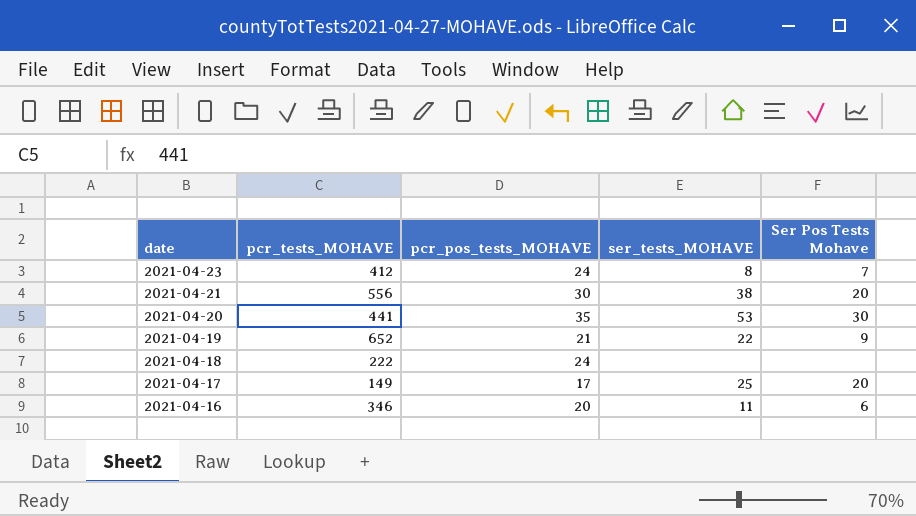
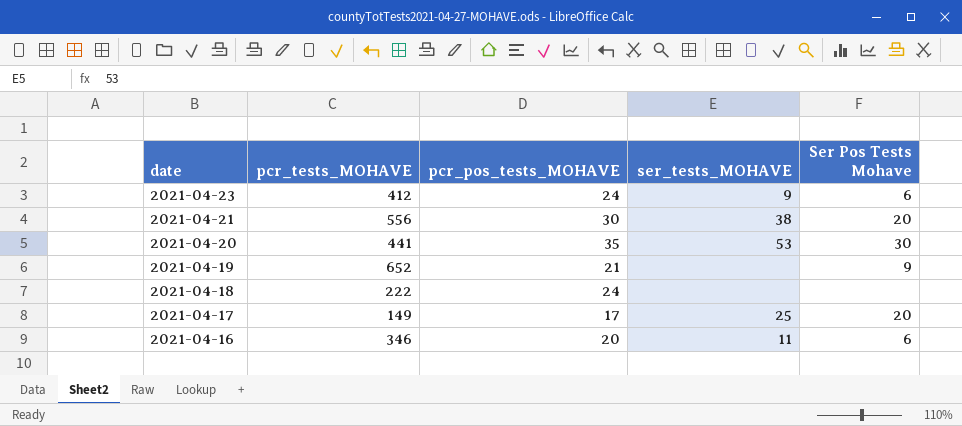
2021-04-23 | ser_tests_MOHAVE: 8 -> 9
2021-04-23 | Ser Pos Tests Mohave: 7 -> 6
2021-04-19 | ser_tests_MOHAVE: 22 -> none

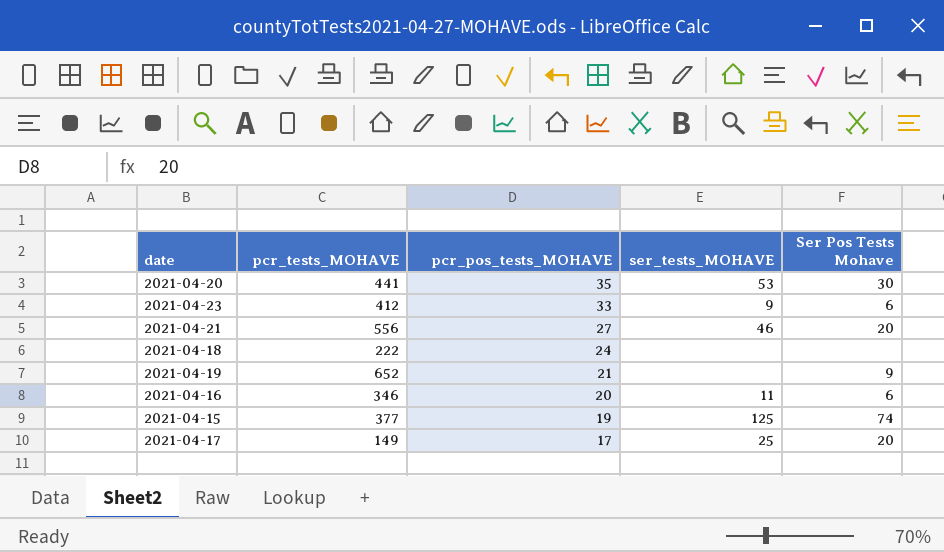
row order: date descending -> pcr_pos_tests_MOHAVE descending
2021-04-23 | pcr_pos_tests_MOHAVE: 24 -> 33
2021-04-21 | pcr_pos_tests_MOHAVE: 30 -> 27
2021-04-21 | ser_tests_MOHAVE: 38 -> 46
row 2021-04-15: none -> 377 | 19 | 125 | 74

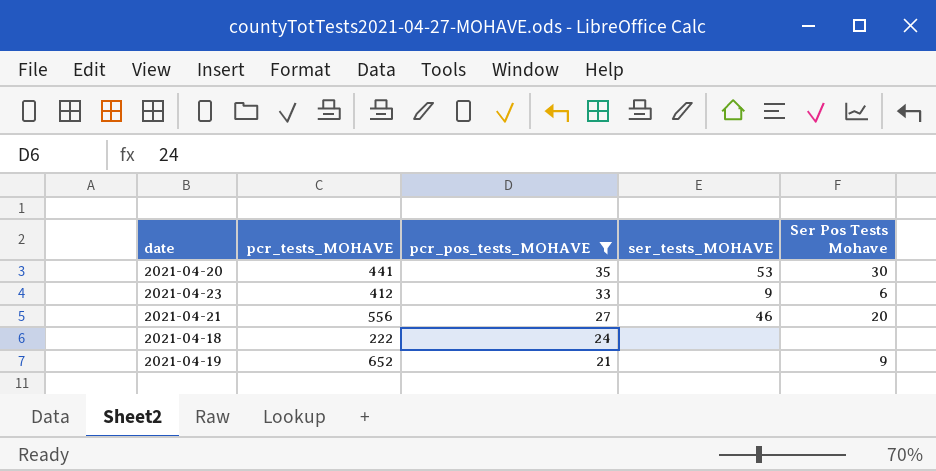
filter: none -> pcr_pos_tests_MOHAVE >= 21

